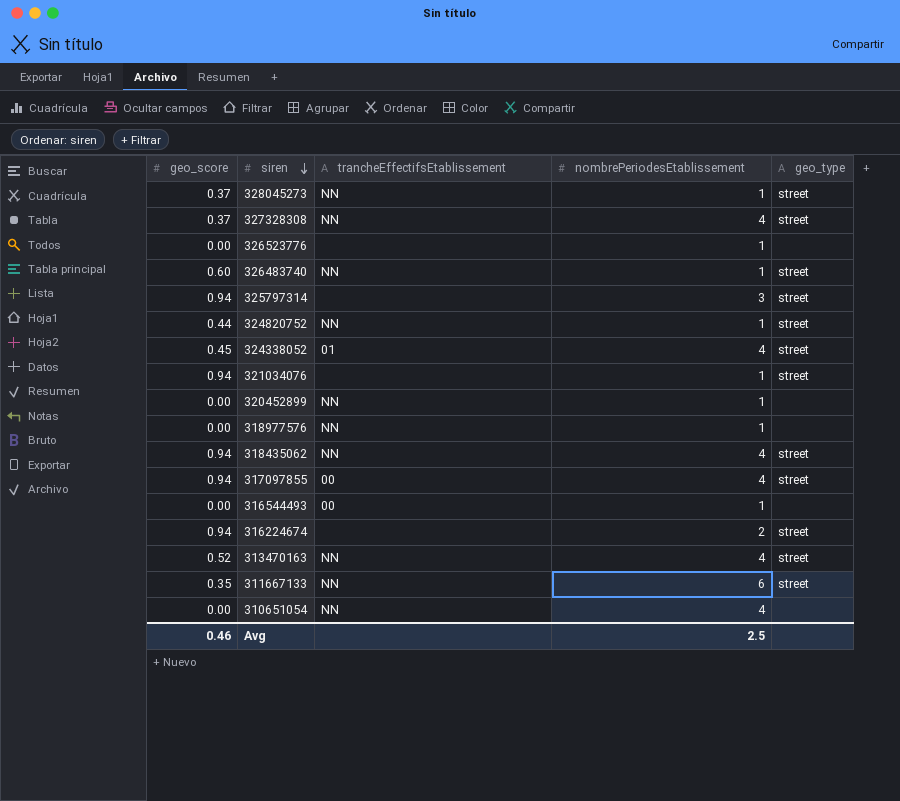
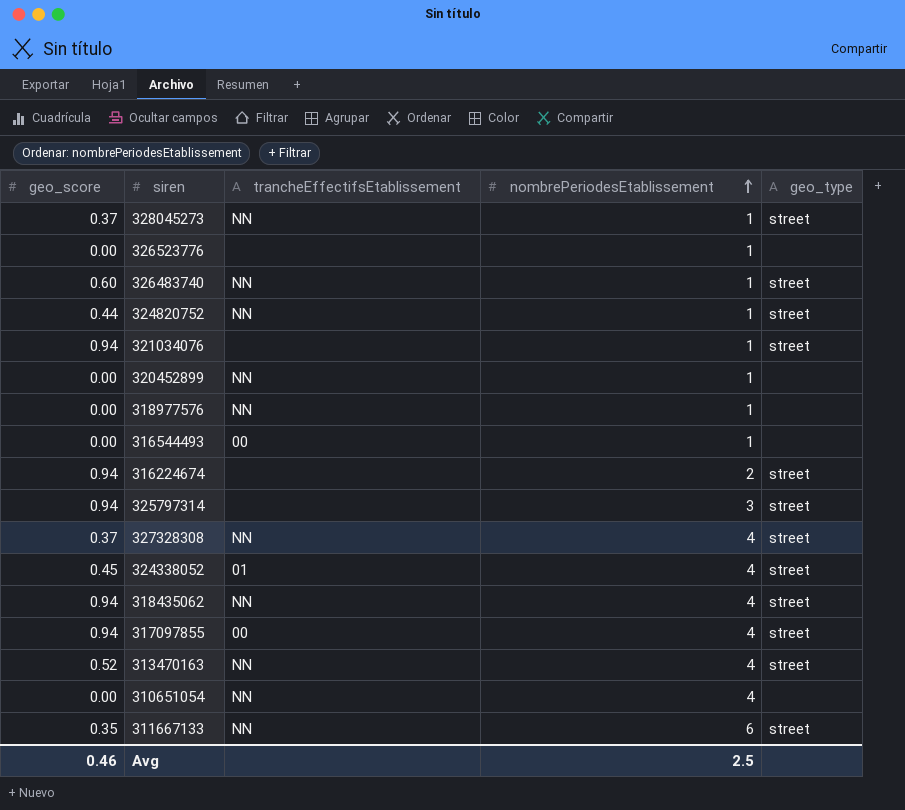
row order: siren descending -> nombrePeriodesEtablissement ascending

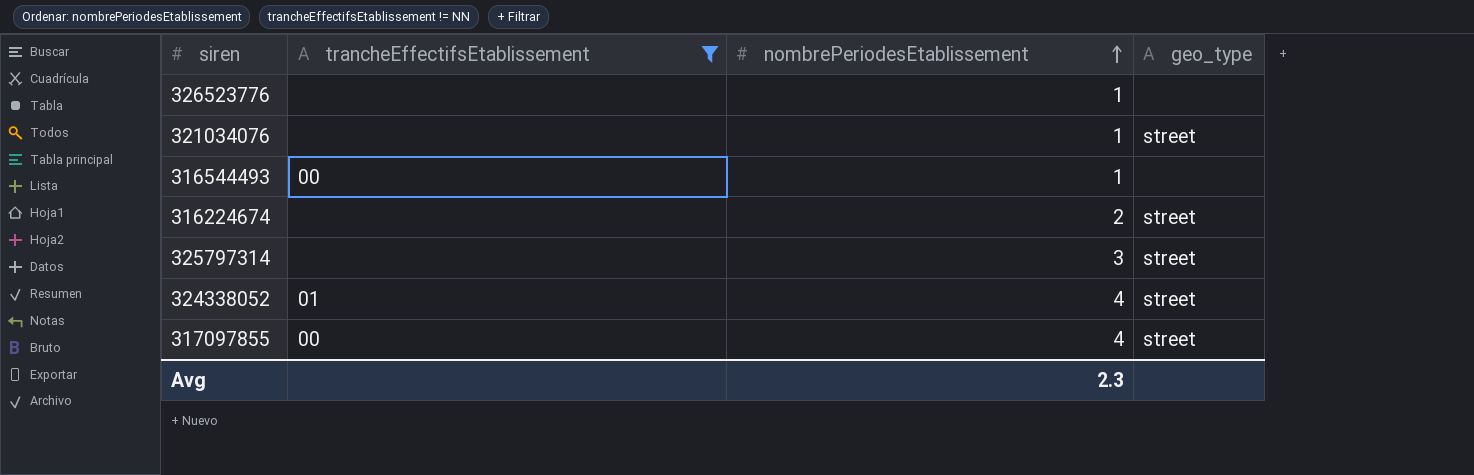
filter: none -> trancheEffectifsEtablissement != NN
column geo_score | position: 1 -> none
Avg | nombrePeriodesEtablissement: 2.5 -> 2.3

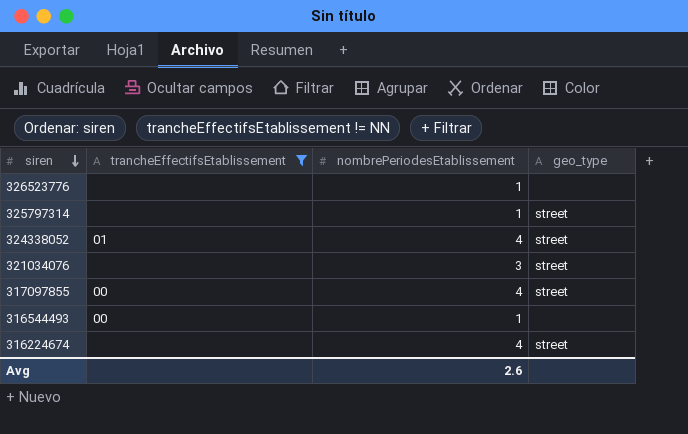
row order: nombrePeriodesEtablissement ascending -> siren descending
325797314 | nombrePeriodesEtablissement: 3 -> 1
321034076 | nombrePeriodesEtablissement: 1 -> 3
316224674 | nombrePeriodesEtablissement: 2 -> 4
Avg | nombrePeriodesEtablissement: 2.3 -> 2.6

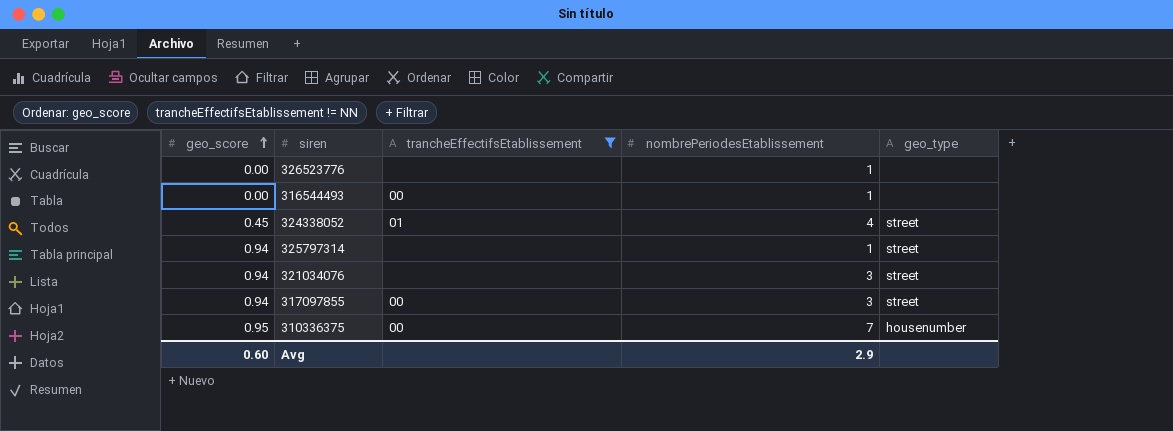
row order: siren descending -> geo_score ascending
column geo_score | position: none -> 1
row 316224674: none | 4 | street -> none
317097855 | nombrePeriodesEtablissement: 4 -> 3
row 310336375: none -> 0.95 | 00 | 7 | housenumber
Avg | nombrePeriodesEtablissement: 2.6 -> 2.9

